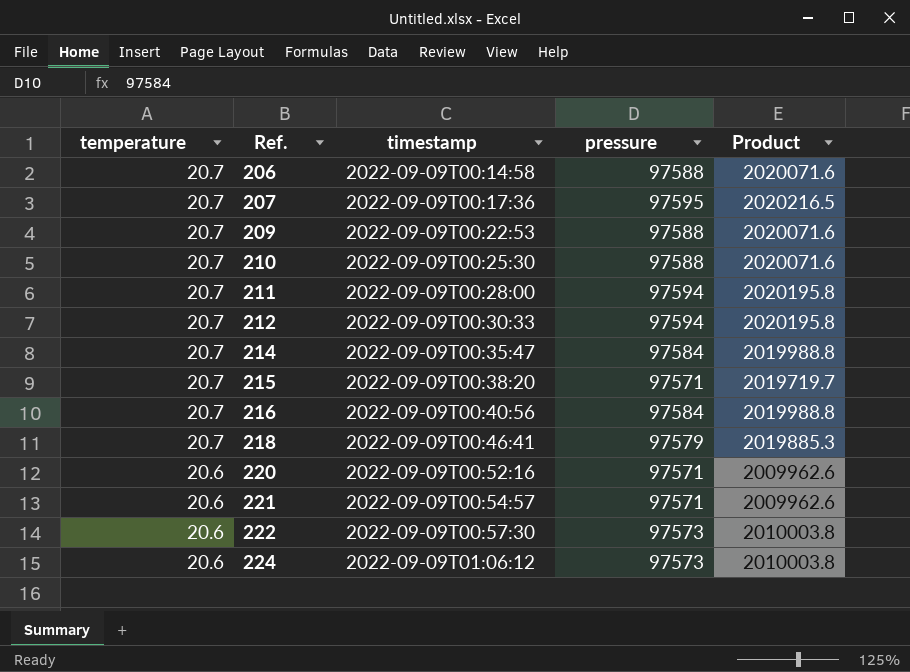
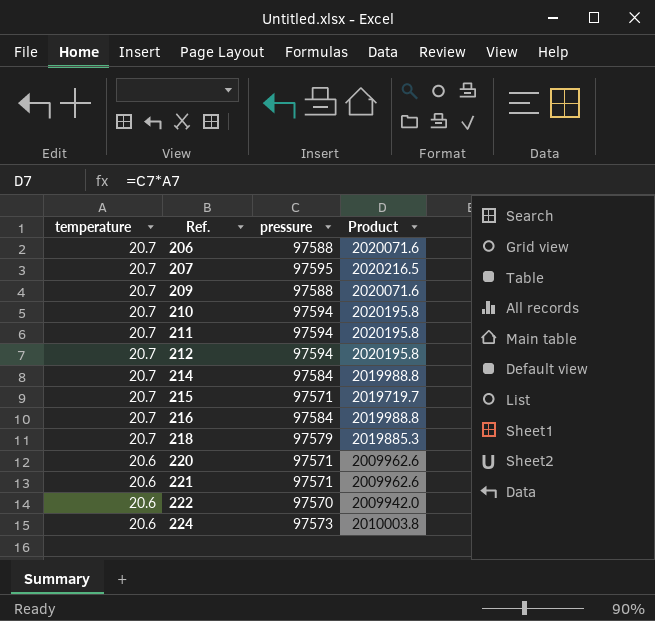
column timestamp | position: 3 -> none
210 | pressure: 97588 -> 97594
210 | Product: 2020071.6 -> 2020195.8
222 | pressure: 97573 -> 97570
222 | Product: 2010003.8 -> 2009942.0

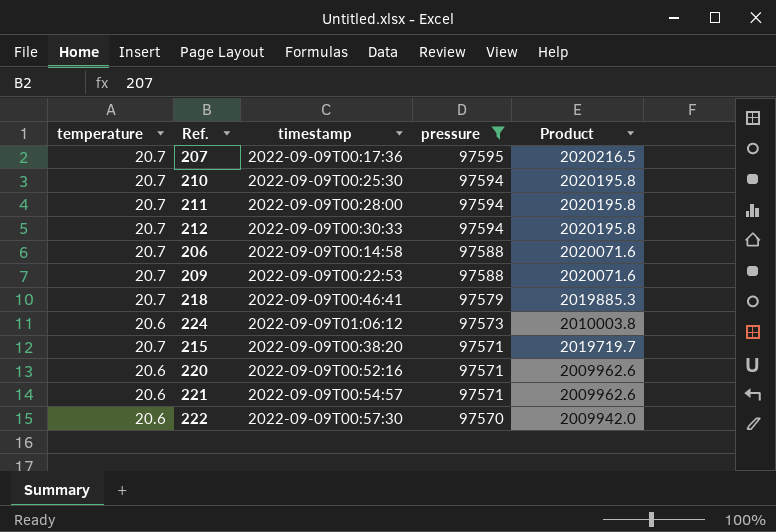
filter: none -> pressure != 97584
row order: temperature descending -> pressure descending
column timestamp | position: none -> 3

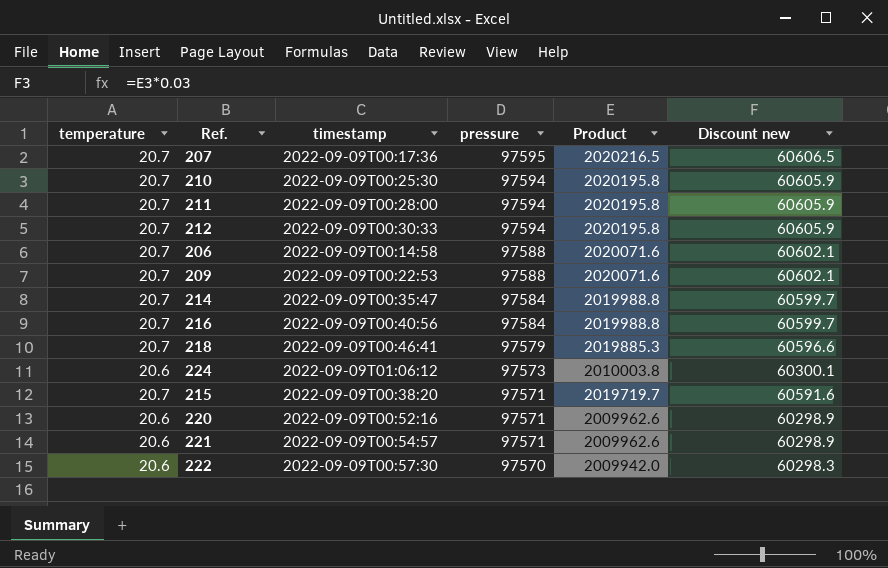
filter: pressure != 97584 -> none
column Discount new | formula: none -> [Product] * 0.03

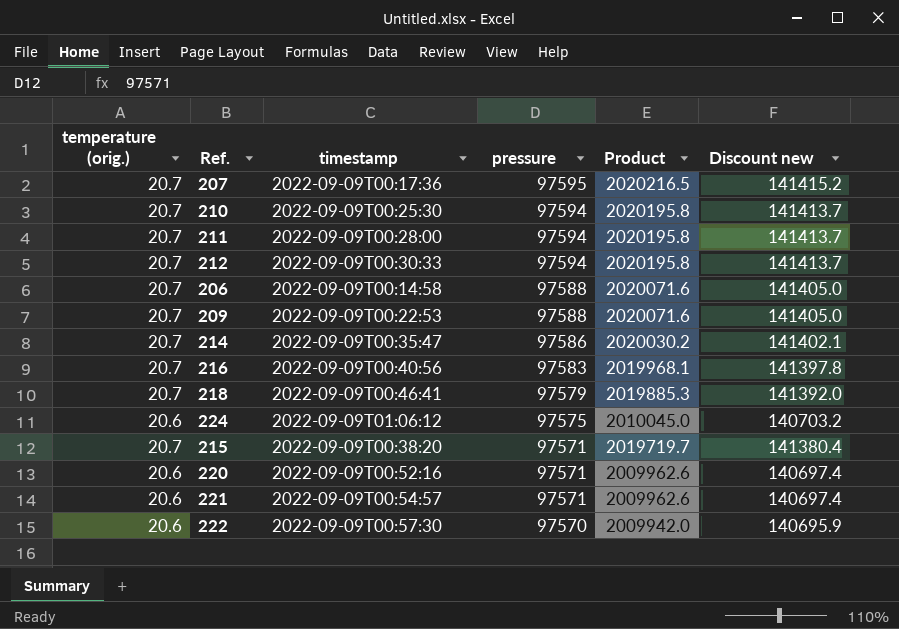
column name: temperature -> temperature (orig.)
column Discount new | formula: [Product] * 0.03 -> [Product] * 0.07
214 | pressure: 97584 -> 97586
214 | Product: 2019988.8 -> 2020030.2
216 | pressure: 97584 -> 97583
216 | Product: 2019988.8 -> 2019968.1
224 | pressure: 97573 -> 97575
224 | Product: 2010003.8 -> 2010045.0

